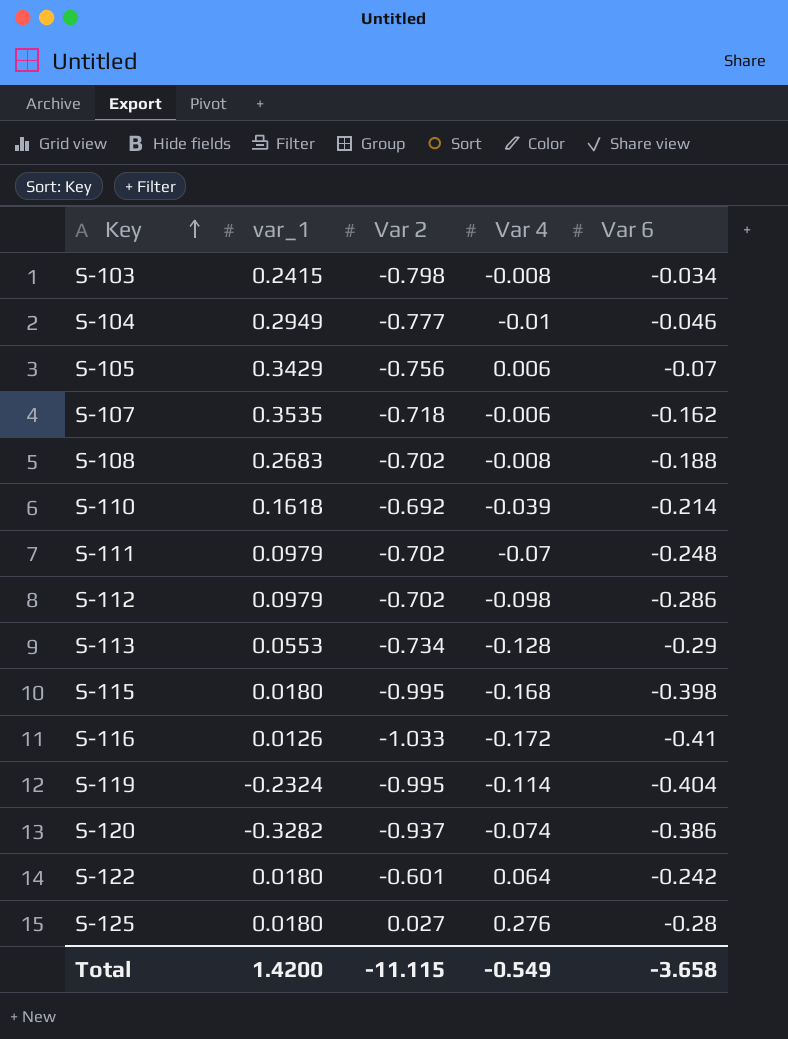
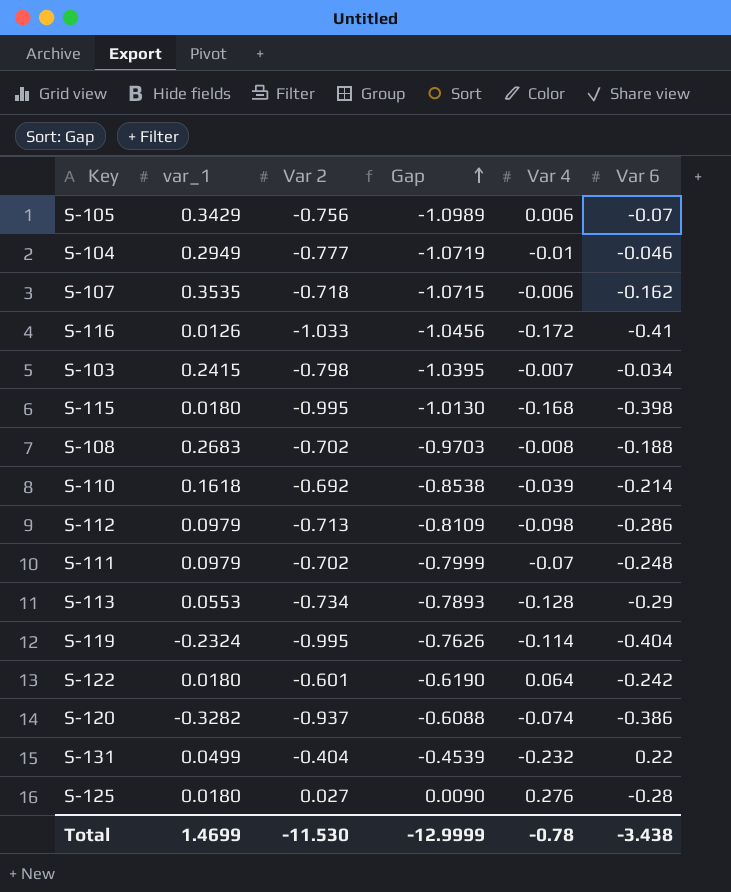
row order: Key ascending -> Gap ascending
column Gap | formula: none -> [Var 2] - [var_1]
S-103 | Var 4: -0.008 -> -0.007
S-112 | Var 2: -0.702 -> -0.713
row S-131: none -> 0.0499 | -0.404 | -0.4539 | -0.232 | 0.22
Total | var_1: 1.4200 -> 1.4699
Total | Var 2: -11.115 -> -11.530
Total | Var 4: -0.549 -> -0.78
Total | Var 6: -3.658 -> -3.438

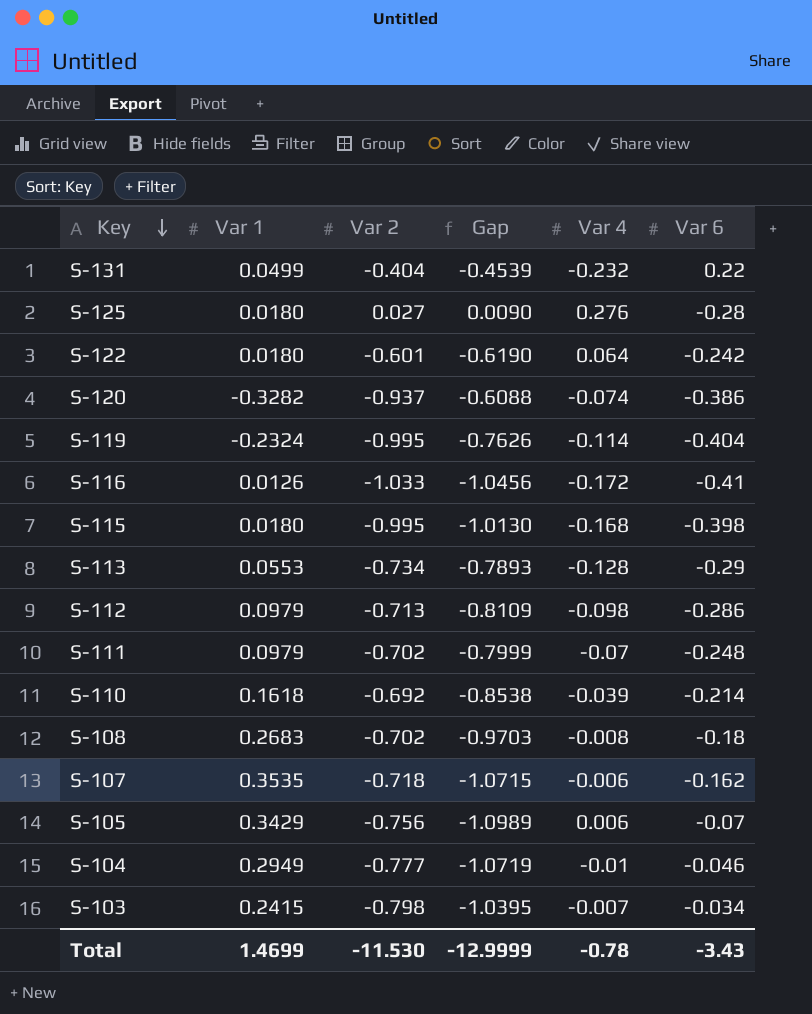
row order: Gap ascending -> Key descending
column name: var_1 -> Var 1
S-108 | Var 6: -0.188 -> -0.18
Total | Var 6: -3.438 -> -3.43

